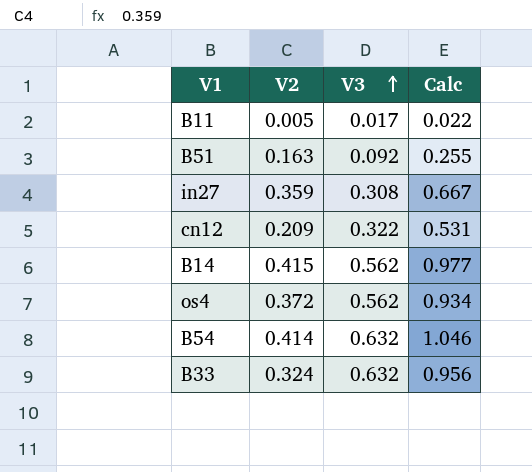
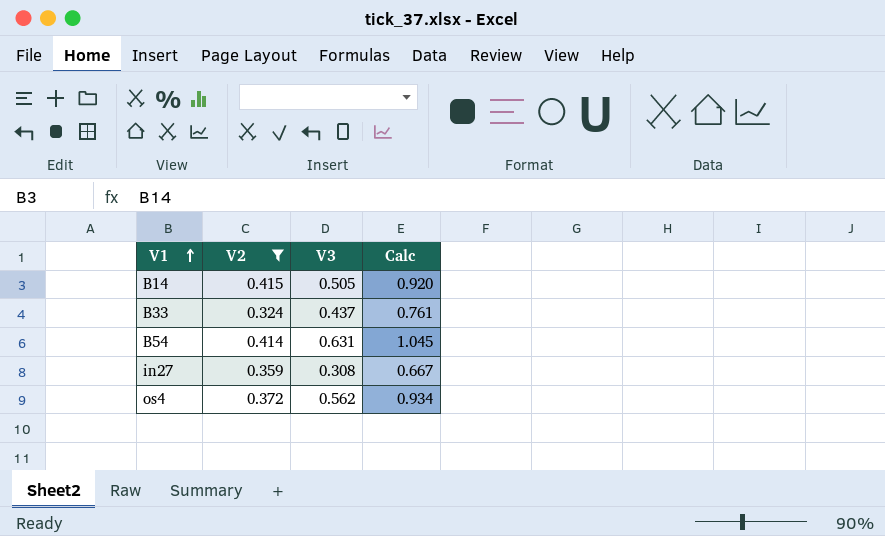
filter: none -> V2 >= 0.324
row order: V3 ascending -> V1 ascending
B14 | V3: 0.562 -> 0.505
B14 | Calc: 0.977 -> 0.920
B33 | V3: 0.632 -> 0.437
B33 | Calc: 0.956 -> 0.761
B54 | V3: 0.632 -> 0.631
B54 | Calc: 1.046 -> 1.045

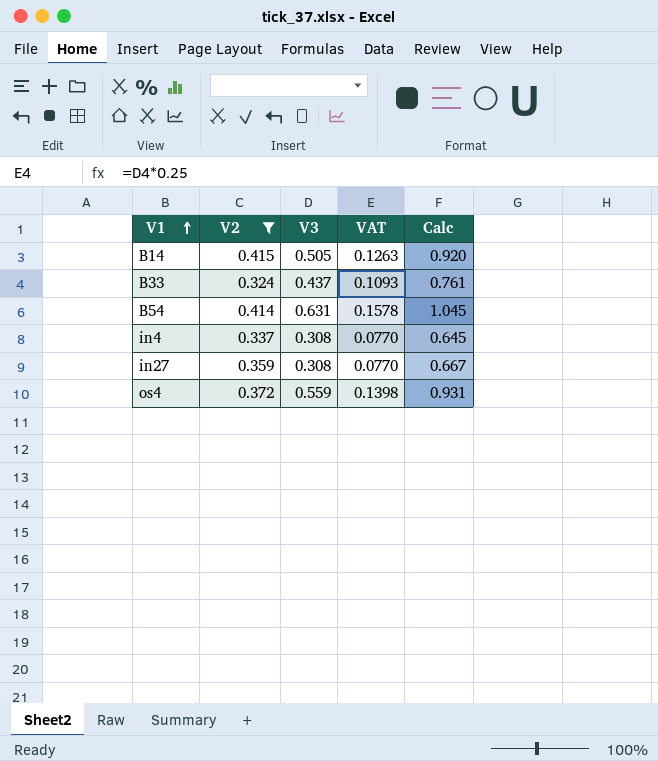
column VAT | formula: none -> [V3] * 0.25
row in4: none -> 0.337 | 0.308 | 0.0770 | 0.645
os4 | V3: 0.562 -> 0.559
os4 | Calc: 0.934 -> 0.931

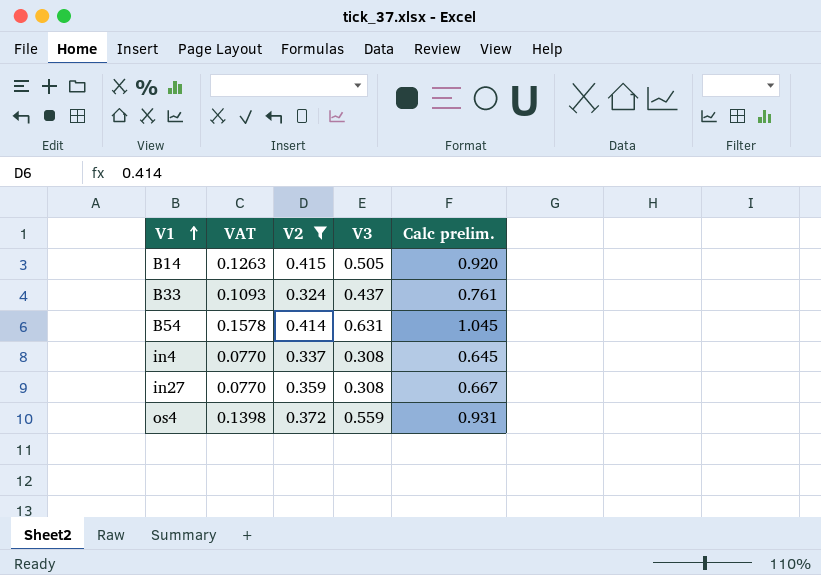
column VAT | position: 4 -> 2
column name: Calc -> Calc prelim.

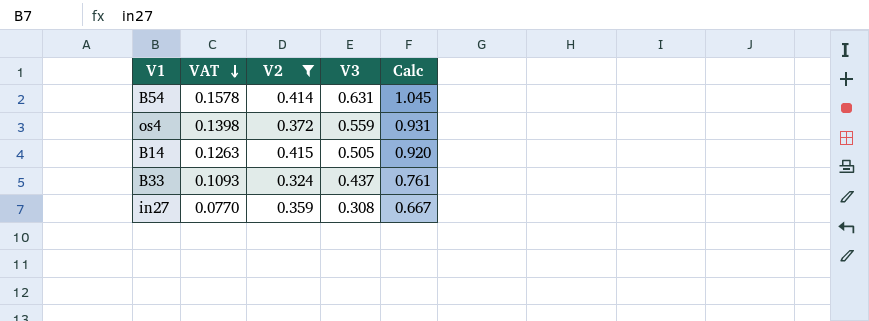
row order: V1 ascending -> VAT descending
column name: Calc prelim. -> Calc
row in4: 0.0770 | 0.337 | 0.308 | 0.645 -> none

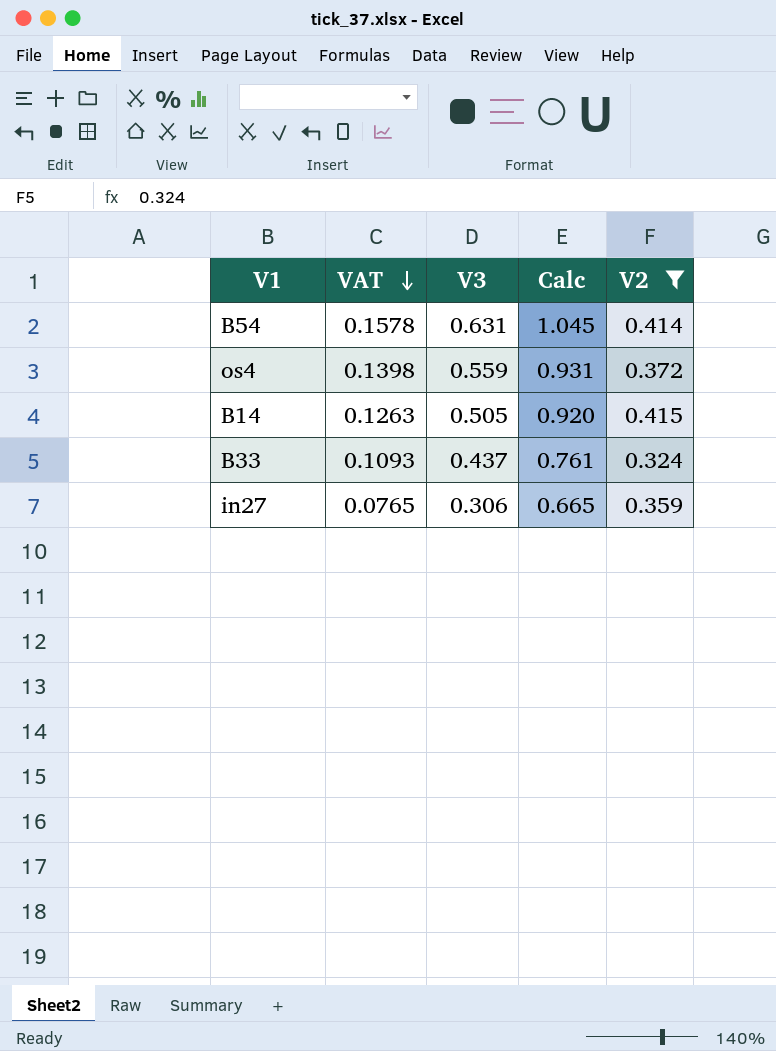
column V2 | position: 3 -> 5
in27 | VAT: 0.0770 -> 0.0765
in27 | V3: 0.308 -> 0.306
in27 | Calc: 0.667 -> 0.665

